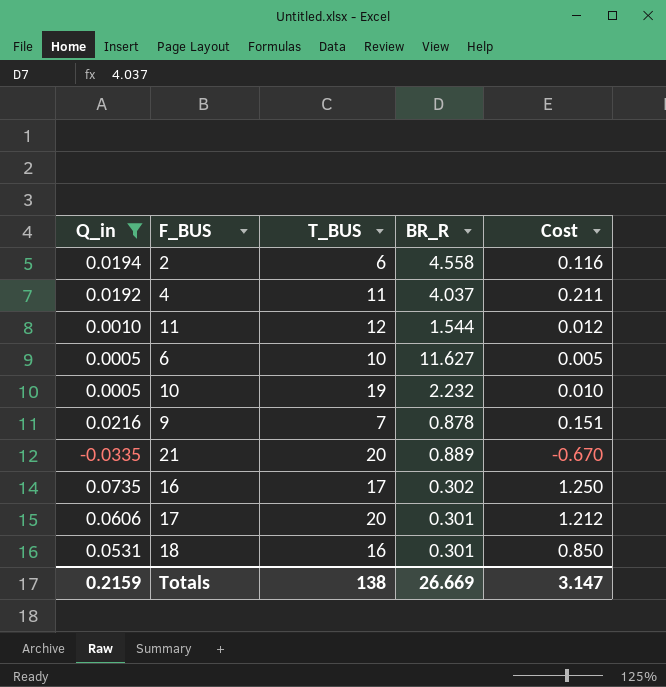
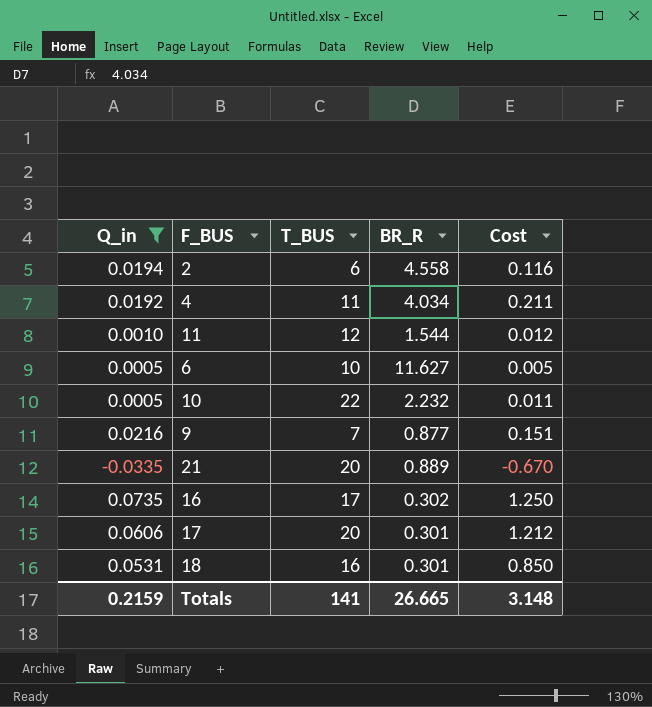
4 | BR_R: 4.037 -> 4.034
10 | T_BUS: 19 -> 22
10 | Cost: 0.010 -> 0.011
9 | BR_R: 0.878 -> 0.877
Totals | T_BUS: 138 -> 141
Totals | BR_R: 26.669 -> 26.665
Totals | Cost: 3.147 -> 3.148

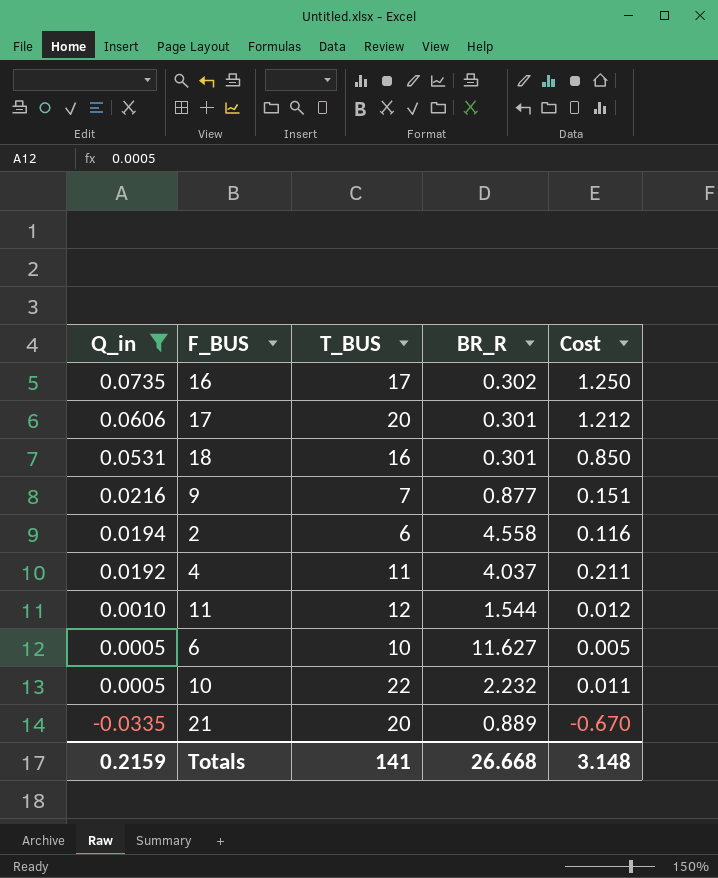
row order: none -> Q_in descending
4 | BR_R: 4.034 -> 4.037
Totals | BR_R: 26.665 -> 26.668

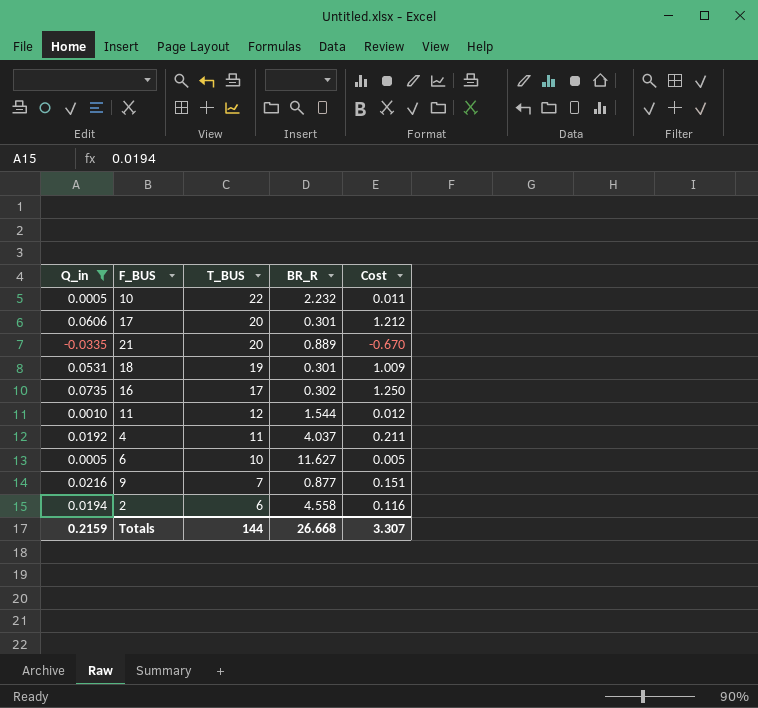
row order: Q_in descending -> T_BUS descending
18 | T_BUS: 16 -> 19
18 | Cost: 0.850 -> 1.009
Totals | T_BUS: 141 -> 144
Totals | Cost: 3.148 -> 3.307

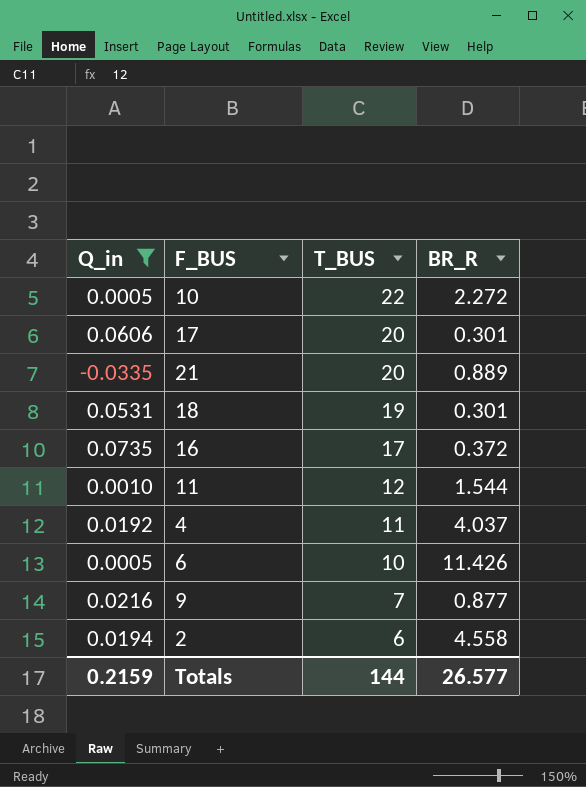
column Cost | formula: [Q_in] * [T_BUS] -> none
10 | BR_R: 2.232 -> 2.272
16 | BR_R: 0.302 -> 0.372
6 | BR_R: 11.627 -> 11.426
Totals | BR_R: 26.668 -> 26.577

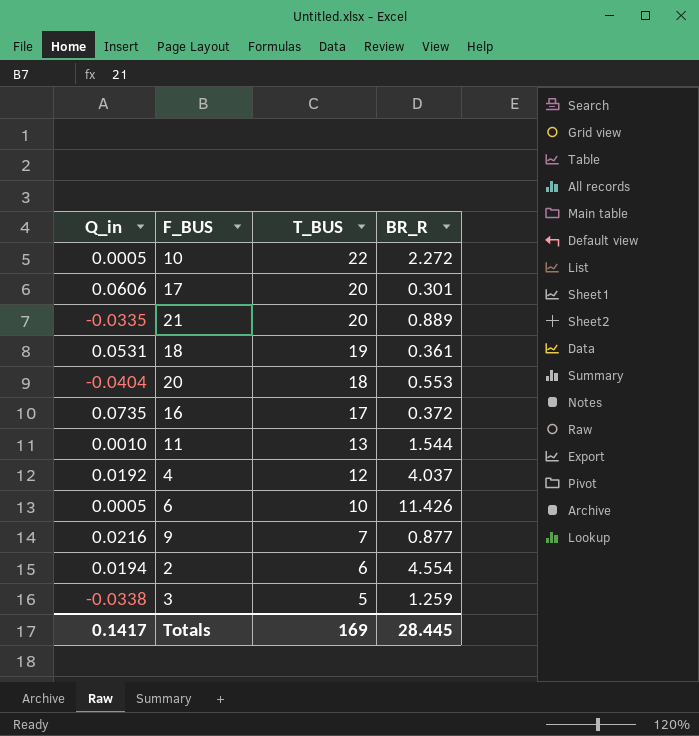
filter: Q_in >= -0.0335 -> none
18 | BR_R: 0.301 -> 0.361
11 | T_BUS: 12 -> 13
4 | T_BUS: 11 -> 12
2 | BR_R: 4.558 -> 4.554
Totals | Q_in: 0.2159 -> 0.1417
Totals | T_BUS: 144 -> 169
Totals | BR_R: 26.577 -> 28.445

